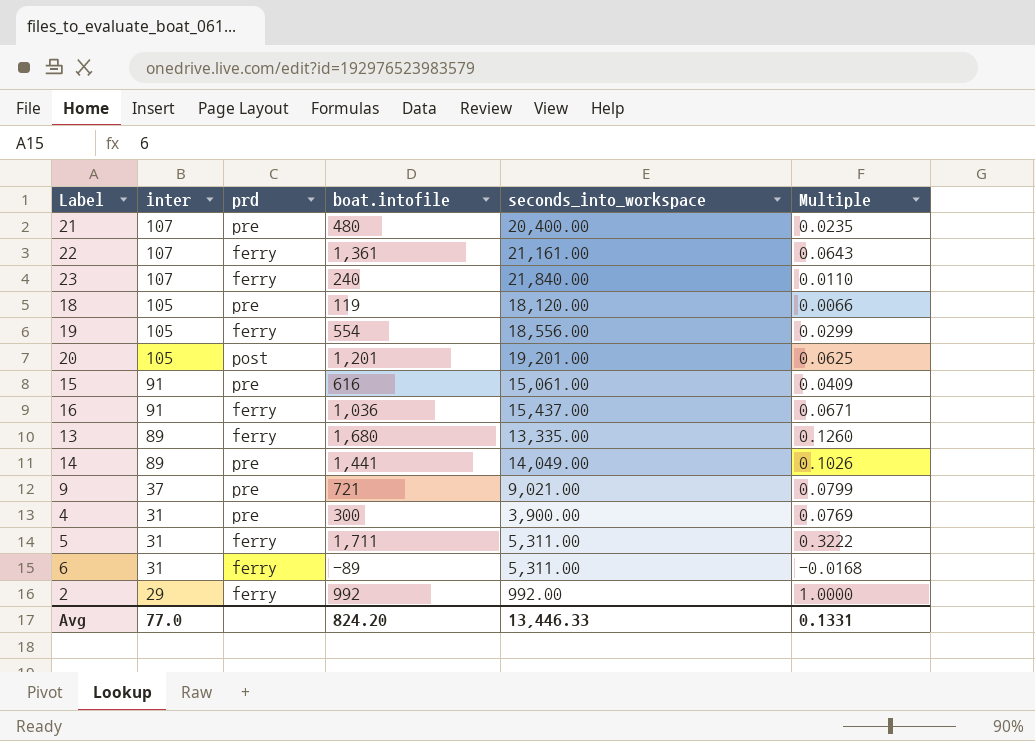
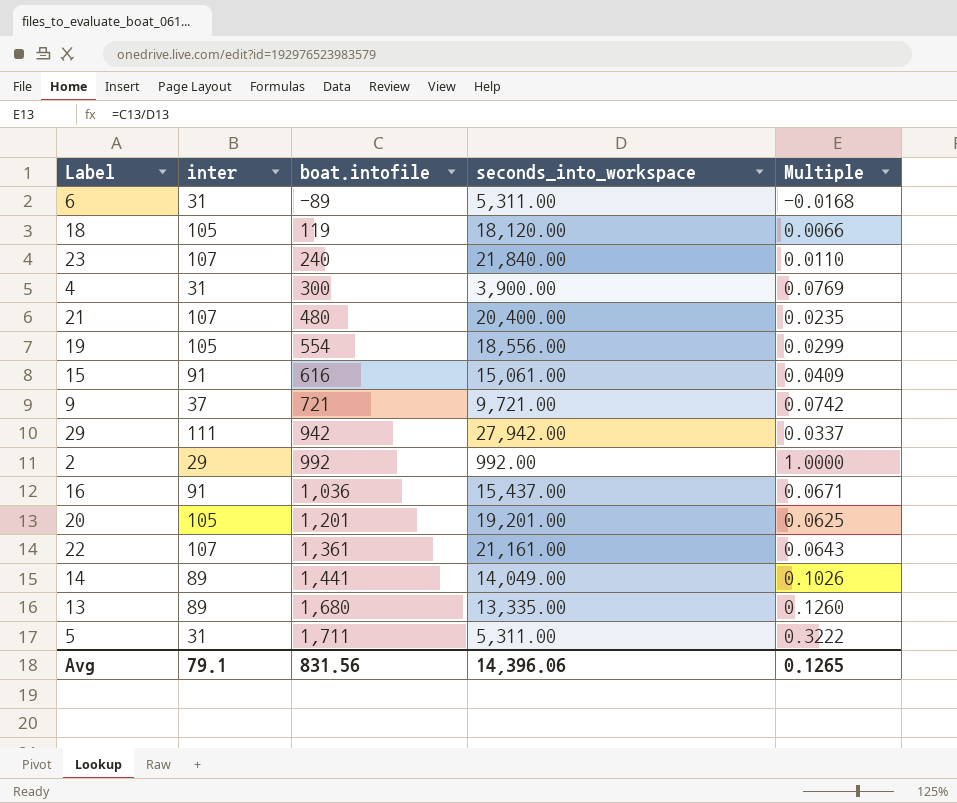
row order: inter descending -> boat.intofile ascending
column prd | position: 3 -> none
9 | seconds_into_workspace: 9,021.00 -> 9,721.00
9 | Multiple: 0.0799 -> 0.0742
row 29: none -> 111 | 942 | 27,942.00 | 0.0337
Avg | inter: 77.0 -> 79.1
Avg | boat.intofile: 824.20 -> 831.56
Avg | seconds_into_workspace: 13,446.33 -> 14,396.06
Avg | Multiple: 0.1331 -> 0.1265

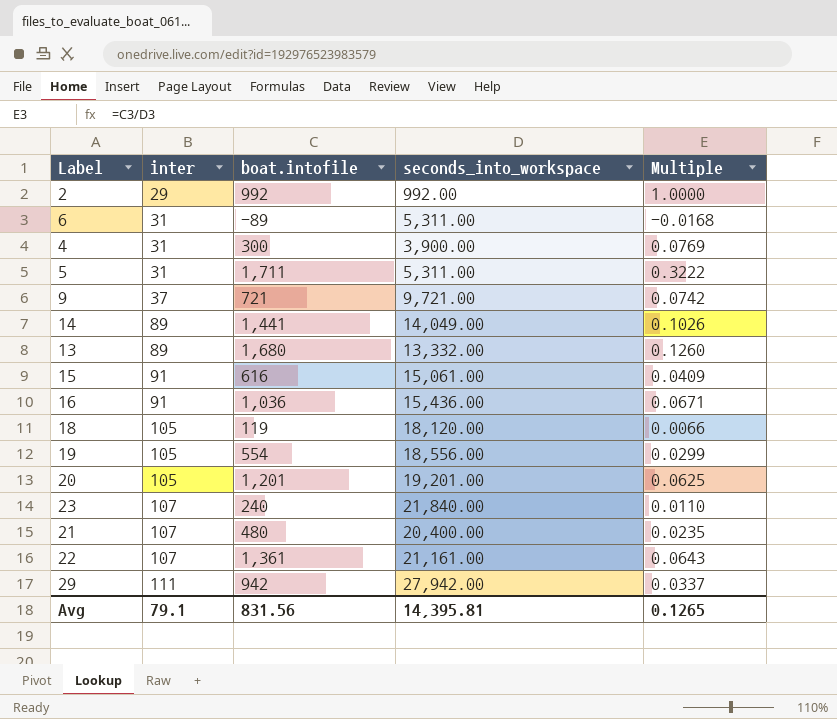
row order: boat.intofile ascending -> inter ascending
13 | seconds_into_workspace: 13,335.00 -> 13,332.00
16 | seconds_into_workspace: 15,437.00 -> 15,436.00
Avg | seconds_into_workspace: 14,396.06 -> 14,395.81

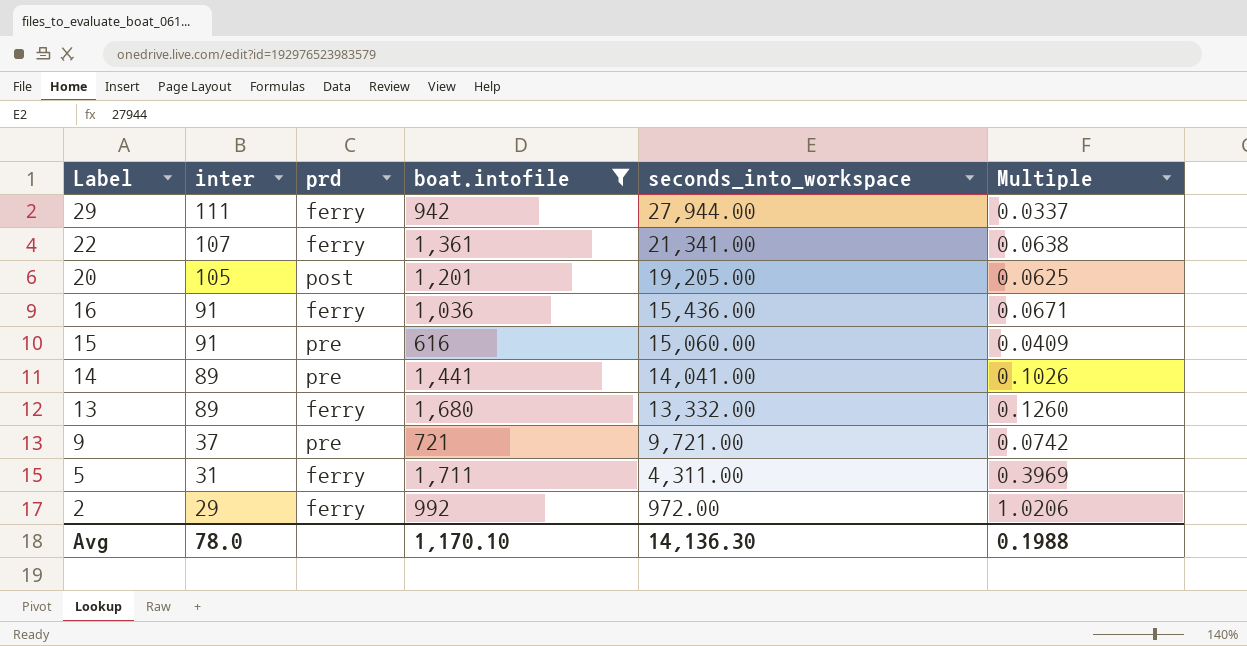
filter: none -> boat.intofile >= 616
row order: inter ascending -> Label descending
column prd | position: none -> 3
29 | seconds_into_workspace: 27,942.00 -> 27,944.00
22 | seconds_into_workspace: 21,161.00 -> 21,341.00
22 | Multiple: 0.0643 -> 0.0638
20 | seconds_into_workspace: 19,201.00 -> 19,205.00
15 | seconds_into_workspace: 15,061.00 -> 15,060.00
14 | seconds_into_workspace: 14,049.00 -> 14,041.00
5 | seconds_into_workspace: 5,311.00 -> 4,311.00
5 | Multiple: 0.3222 -> 0.3969
2 | seconds_into_workspace: 992.00 -> 972.00
2 | Multiple: 1.0000 -> 1.0206
Avg | inter: 79.1 -> 78.0
Avg | boat.intofile: 831.56 -> 1,170.10
Avg | seconds_into_workspace: 14,395.81 -> 14,136.30
Avg | Multiple: 0.1265 -> 0.1988

